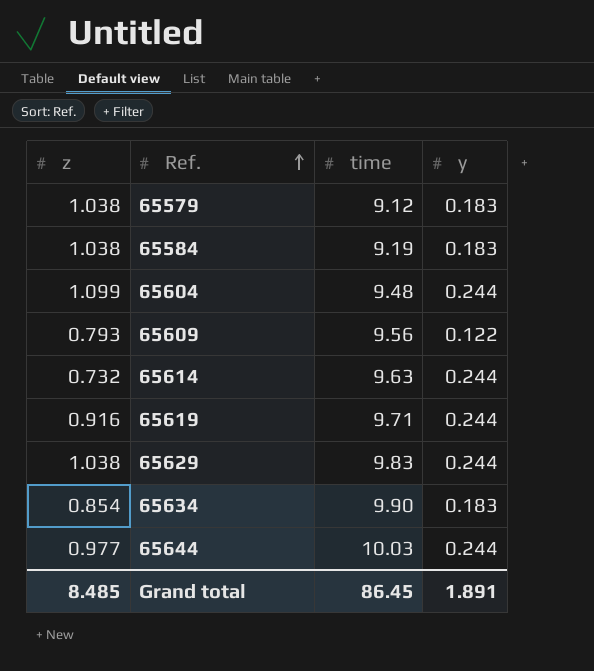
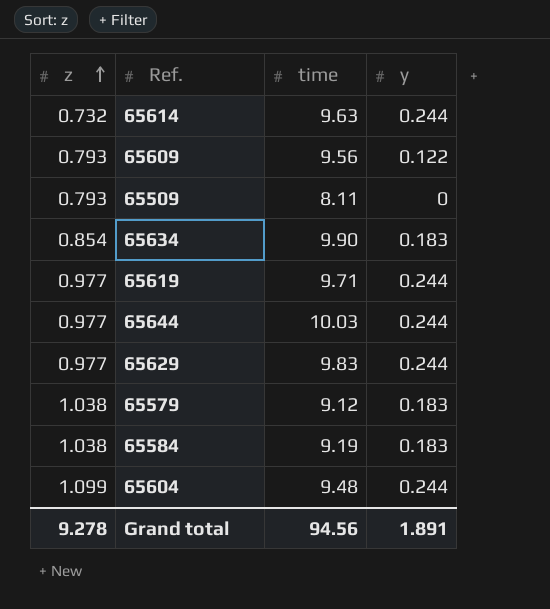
row order: Ref. ascending -> z ascending
row 65509: none -> 0.793 | 8.11 | 0
65619 | z: 0.916 -> 0.977
65629 | z: 1.038 -> 0.977
Grand total | z: 8.485 -> 9.278
Grand total | time: 86.45 -> 94.56

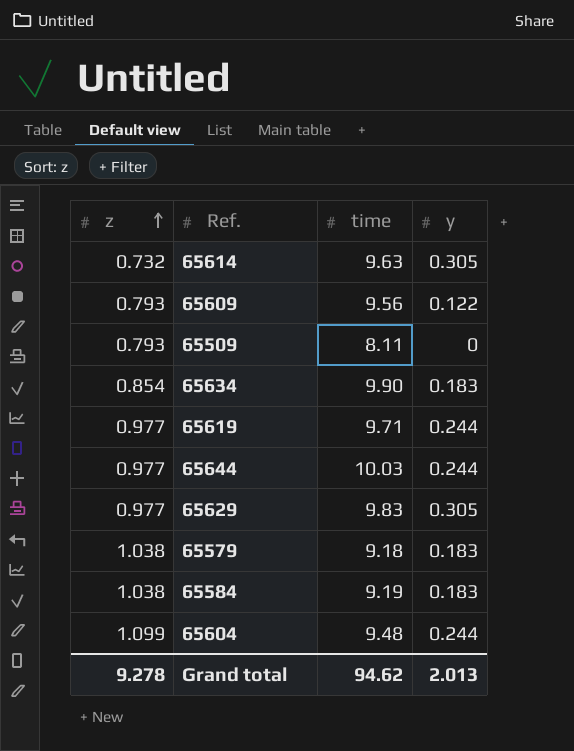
65614 | y: 0.244 -> 0.305
65629 | y: 0.244 -> 0.305
65579 | time: 9.12 -> 9.18
Grand total | time: 94.56 -> 94.62
Grand total | y: 1.891 -> 2.013

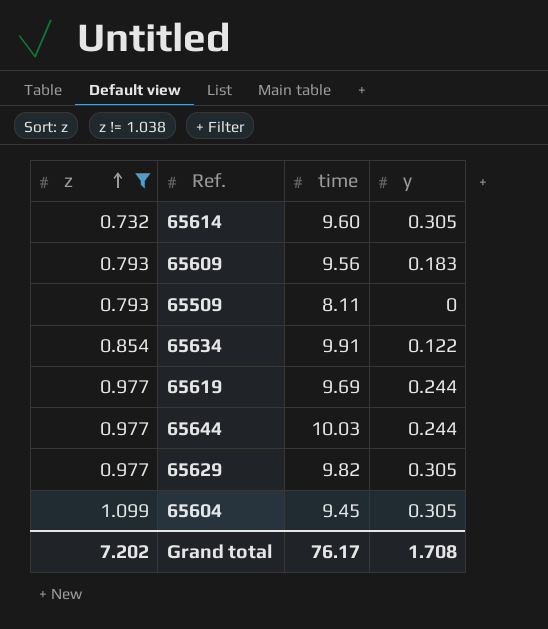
filter: none -> z != 1.038
65614 | time: 9.63 -> 9.60
65609 | y: 0.122 -> 0.183
65634 | time: 9.90 -> 9.91
65634 | y: 0.183 -> 0.122
65619 | time: 9.71 -> 9.69
65629 | time: 9.83 -> 9.82
65604 | time: 9.48 -> 9.45
65604 | y: 0.244 -> 0.305
Grand total | z: 9.278 -> 7.202
Grand total | time: 94.62 -> 76.17
Grand total | y: 2.013 -> 1.708

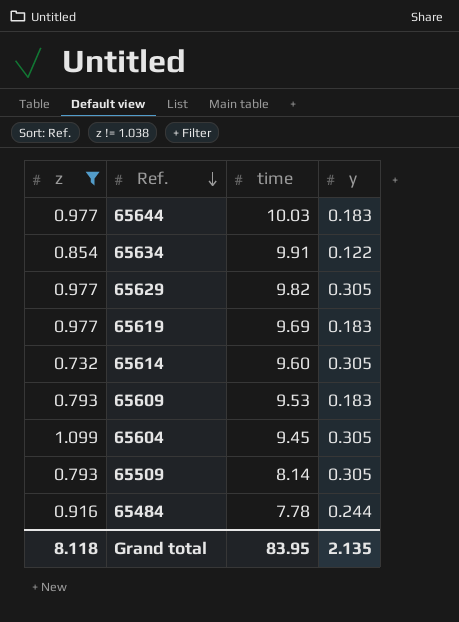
row order: z ascending -> Ref. descending
65644 | y: 0.244 -> 0.183
65619 | y: 0.244 -> 0.183
65609 | time: 9.56 -> 9.53
65509 | time: 8.11 -> 8.14
65509 | y: 0 -> 0.305
row 65484: none -> 0.916 | 7.78 | 0.244
Grand total | z: 7.202 -> 8.118
Grand total | time: 76.17 -> 83.95
Grand total | y: 1.708 -> 2.135

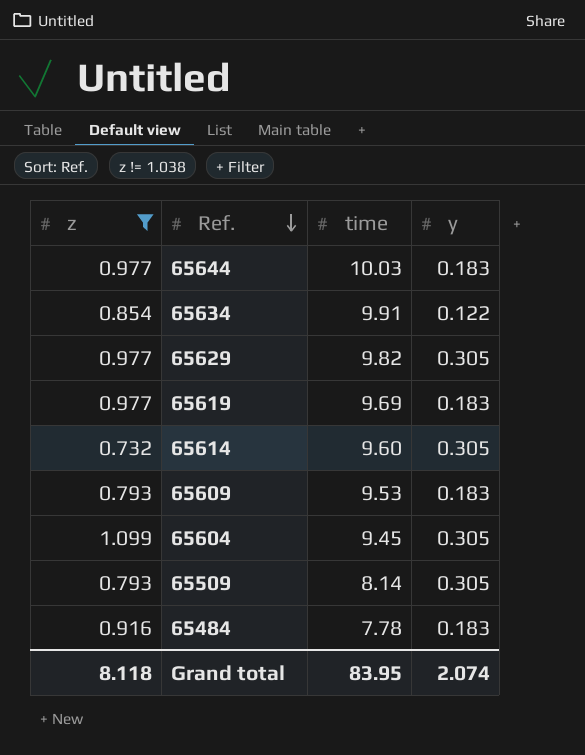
65484 | y: 0.244 -> 0.183
Grand total | y: 2.135 -> 2.074

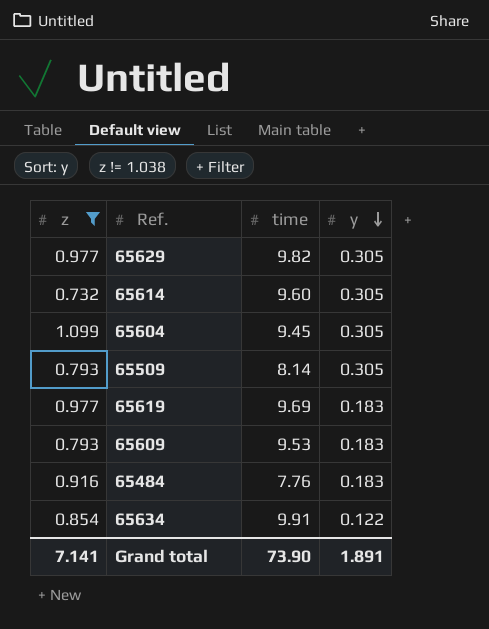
row order: Ref. descending -> y descending
row 65644: 0.977 | 10.03 | 0.183 -> none
65484 | time: 7.78 -> 7.76
Grand total | z: 8.118 -> 7.141
Grand total | time: 83.95 -> 73.90
Grand total | y: 2.074 -> 1.891

